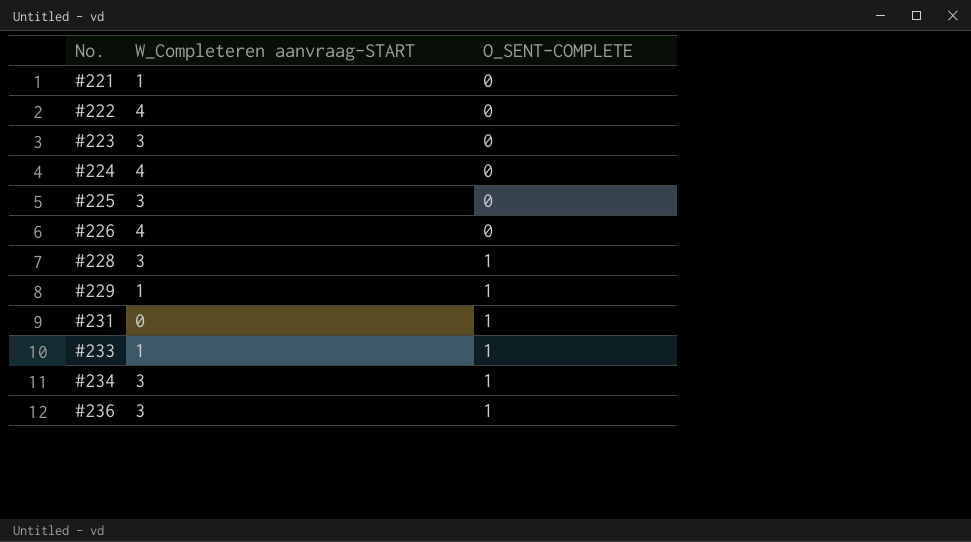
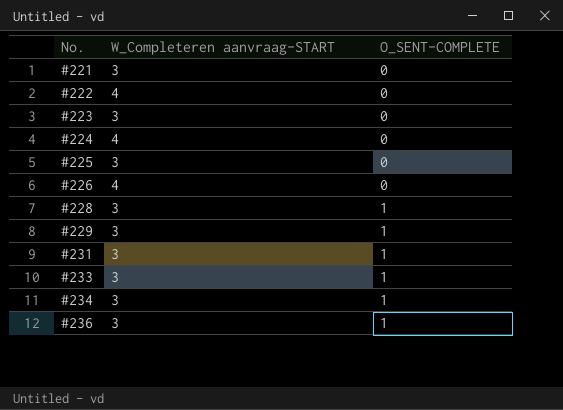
#221 | W_Completeren aanvraag-START: 1 -> 3
#229 | W_Completeren aanvraag-START: 1 -> 3
#231 | W_Completeren aanvraag-START: 0 -> 3
#233 | W_Completeren aanvraag-START: 1 -> 3

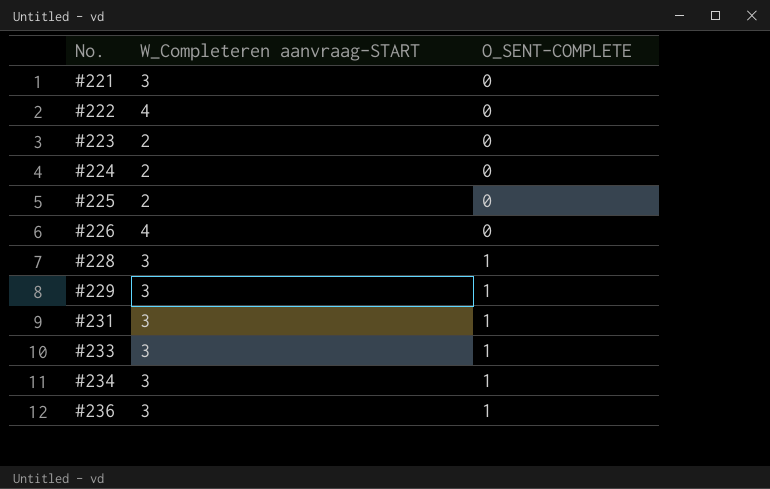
#223 | W_Completeren aanvraag-START: 3 -> 2
#224 | W_Completeren aanvraag-START: 4 -> 2
#225 | W_Completeren aanvraag-START: 3 -> 2

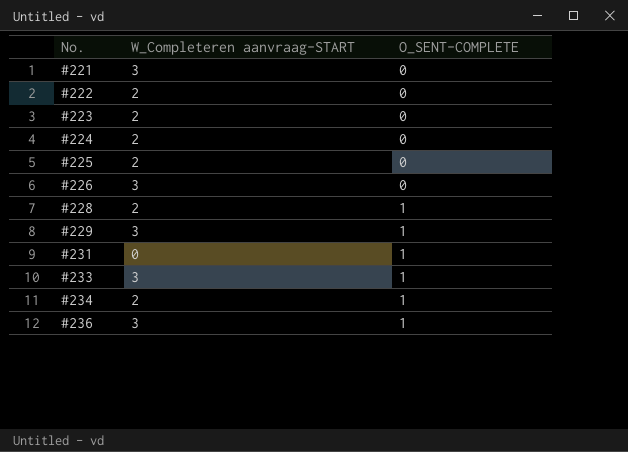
#222 | W_Completeren aanvraag-START: 4 -> 2
#226 | W_Completeren aanvraag-START: 4 -> 3
#228 | W_Completeren aanvraag-START: 3 -> 2
#231 | W_Completeren aanvraag-START: 3 -> 0
#234 | W_Completeren aanvraag-START: 3 -> 2

